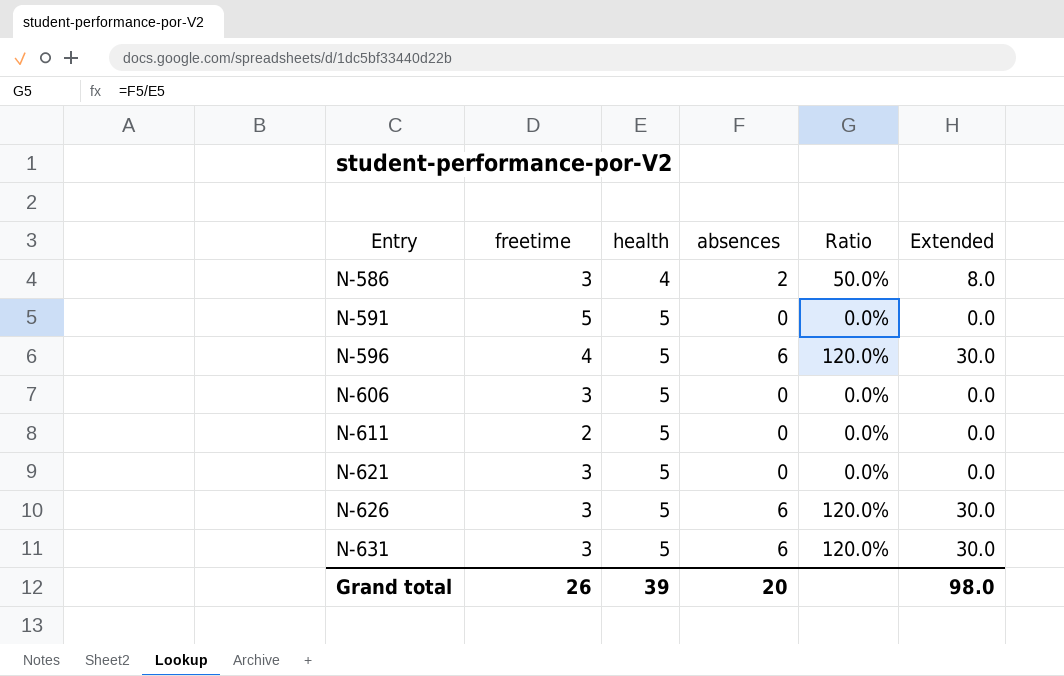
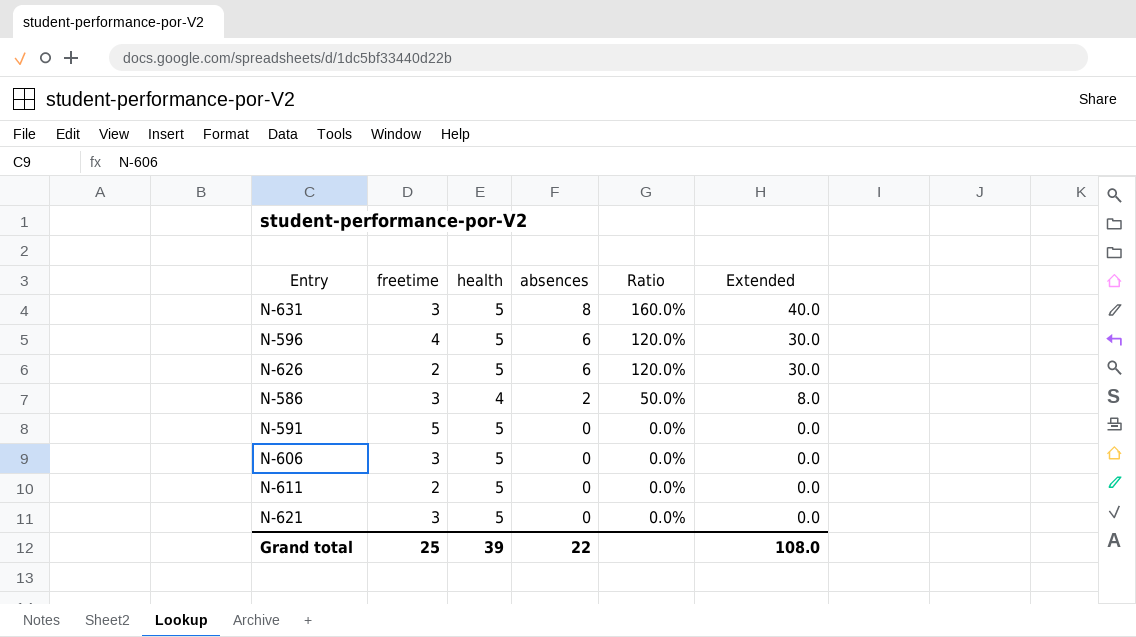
row order: Entry ascending -> absences descending
N-631 | absences: 6 -> 8
N-631 | Ratio: 120.0% -> 160.0%
N-631 | Extended: 30.0 -> 40.0
N-626 | freetime: 3 -> 2
Grand total | freetime: 26 -> 25
Grand total | absences: 20 -> 22
Grand total | Extended: 98.0 -> 108.0

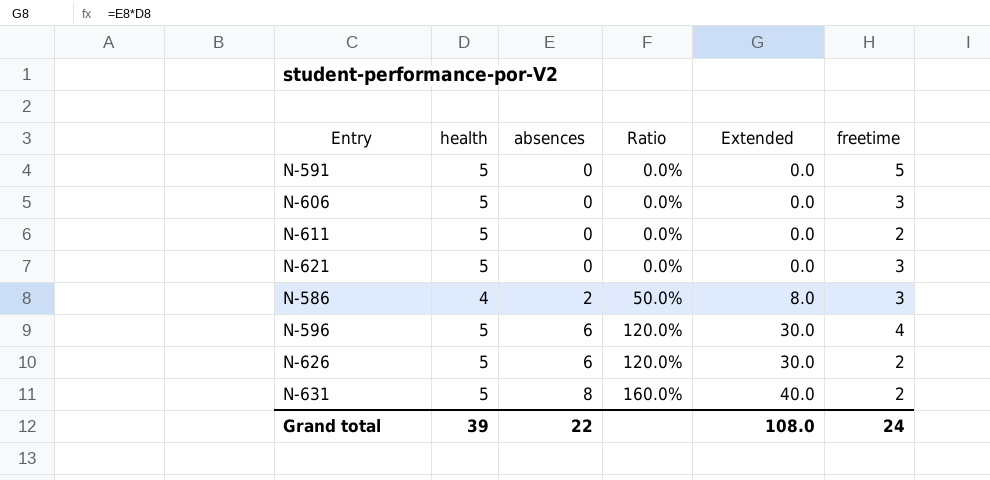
row order: absences descending -> absences ascending
column freetime | position: 2 -> 6
N-631 | freetime: 3 -> 2
Grand total | freetime: 25 -> 24

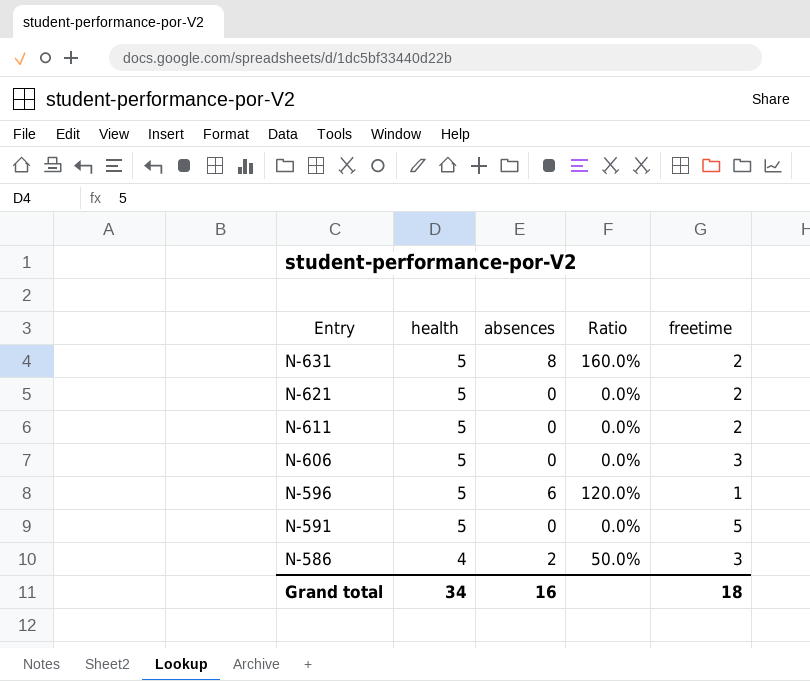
row order: absences ascending -> Entry descending
column Extended | formula: [health] * [absences] -> none
row N-626: 5 | 6 | 120.0% | 30.0 | 2 -> none
N-621 | freetime: 3 -> 2
N-596 | freetime: 4 -> 1
Grand total | health: 39 -> 34
Grand total | absences: 22 -> 16
Grand total | freetime: 24 -> 18

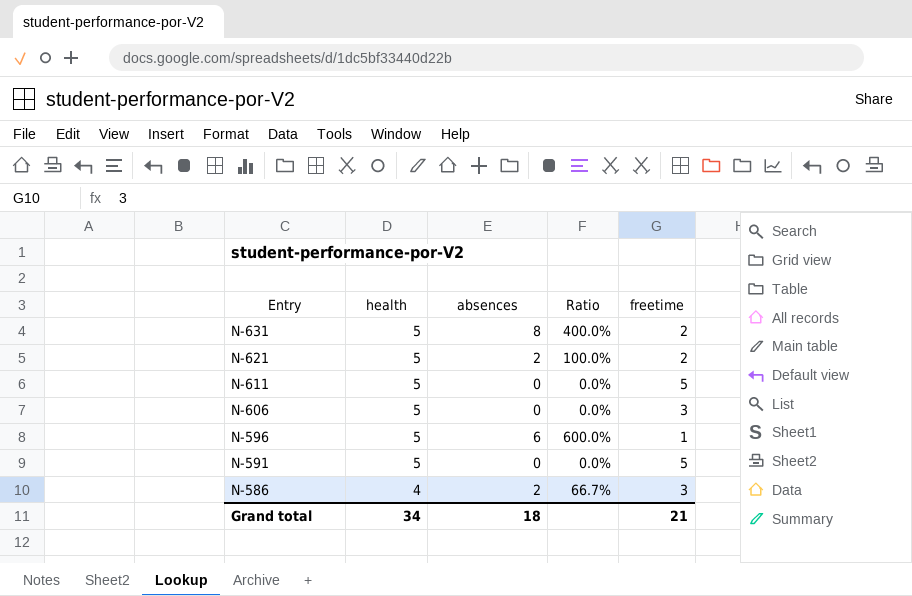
column Ratio | formula: [absences] / [health] -> [absences] / [freetime]
N-621 | absences: 0 -> 2
N-611 | freetime: 2 -> 5
Grand total | absences: 16 -> 18
Grand total | freetime: 18 -> 21

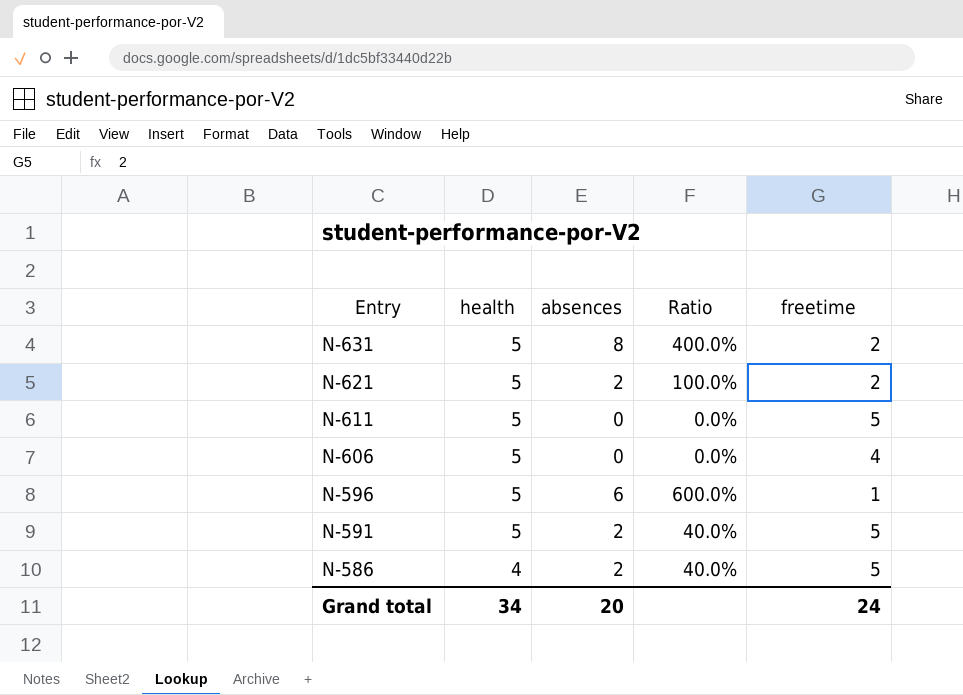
N-606 | freetime: 3 -> 4
N-591 | absences: 0 -> 2
N-591 | Ratio: 0.0% -> 40.0%
N-586 | Ratio: 66.7% -> 40.0%
N-586 | freetime: 3 -> 5
Grand total | absences: 18 -> 20
Grand total | freetime: 21 -> 24

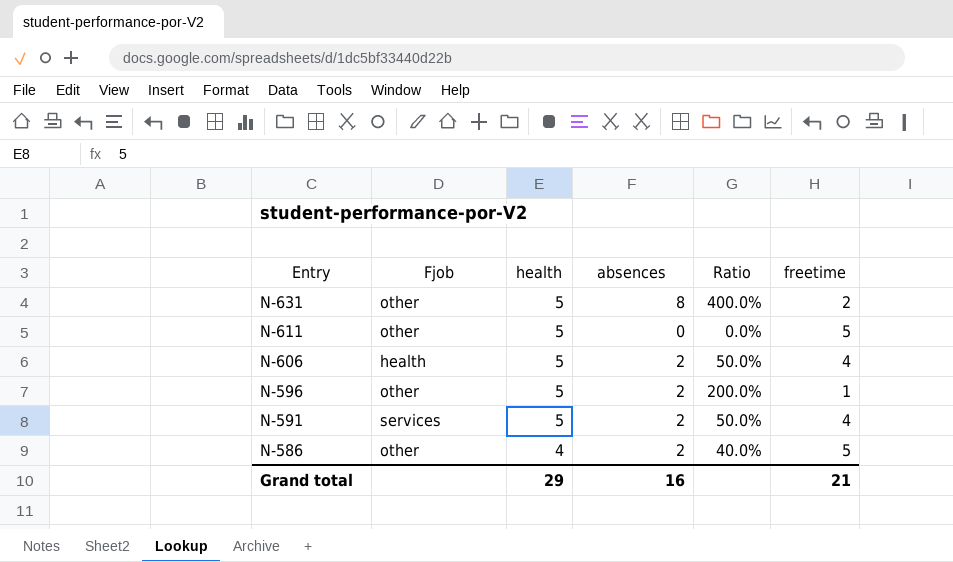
column Fjob | position: none -> 2
row N-621: 5 | 2 | 100.0% | 2 -> none
N-606 | absences: 0 -> 2
N-606 | Ratio: 0.0% -> 50.0%
N-596 | absences: 6 -> 2
N-596 | Ratio: 600.0% -> 200.0%
N-591 | Ratio: 40.0% -> 50.0%
N-591 | freetime: 5 -> 4
Grand total | health: 34 -> 29
Grand total | absences: 20 -> 16
Grand total | freetime: 24 -> 21

